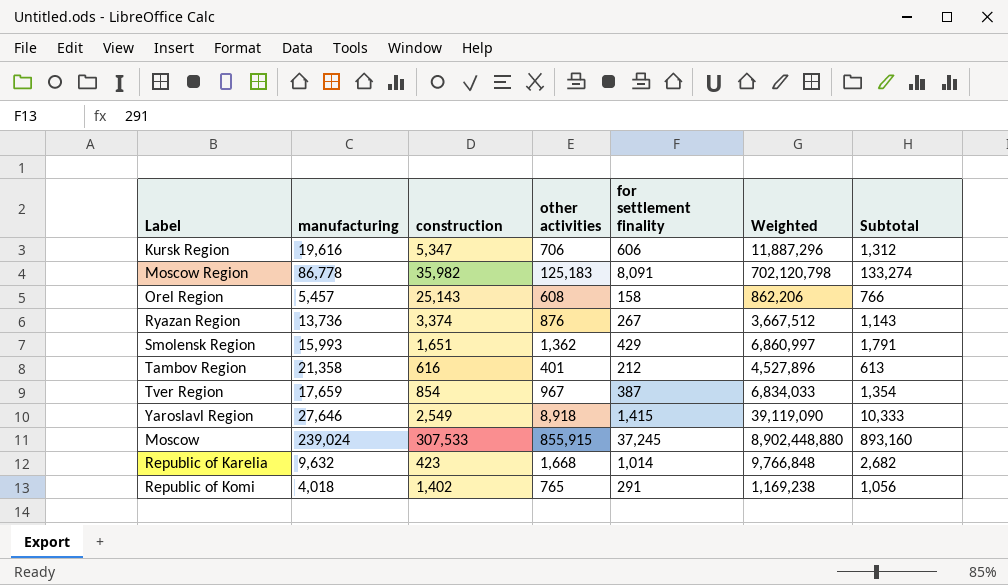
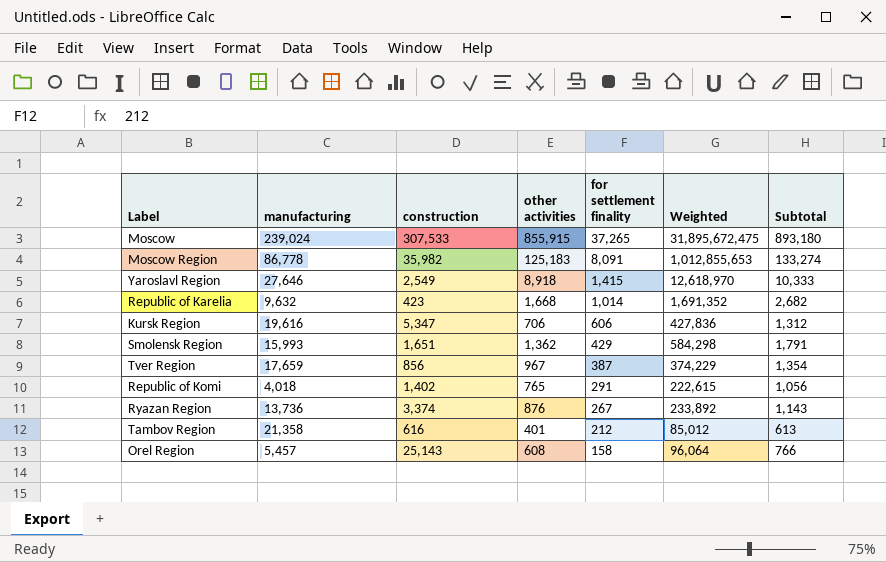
row order: none -> for settlement finality descending
column Weighted | formula: [manufacturing] * [for settlement finality] -> [other activities] * [for settlement finality]
Moscow | for settlement finality: 37,245 -> 37,265
Moscow | Subtotal: 893,160 -> 893,180
Tver Region | construction: 854 -> 856

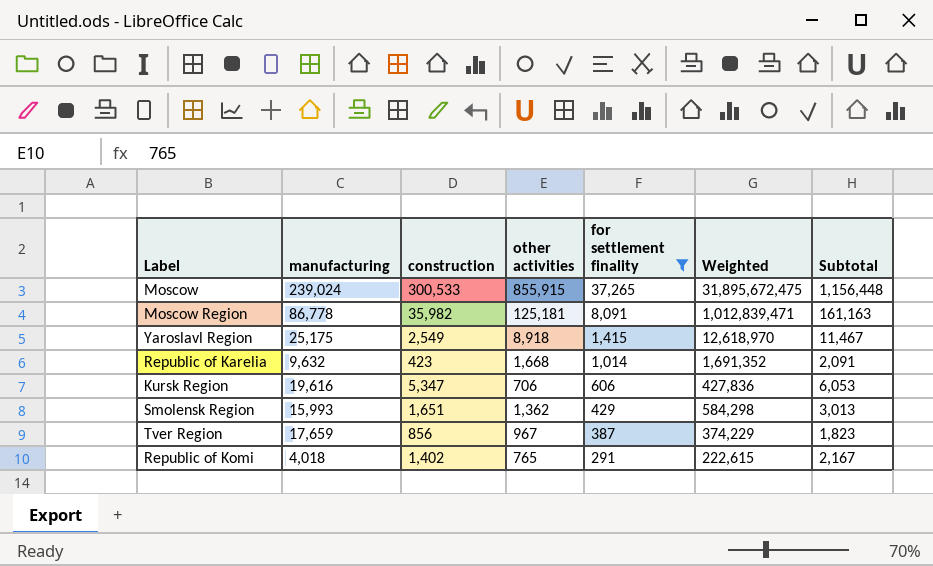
filter: none -> for settlement finality >= 291
column Subtotal | formula: [other activities] + [for settlement finality] -> [construction] + [other activities]
Moscow | construction: 307,533 -> 300,533
Moscow Region | other activities: 125,183 -> 125,181
Moscow Region | Weighted: 1,012,855,653 -> 1,012,839,471
Yaroslavl Region | manufacturing: 27,646 -> 25,175

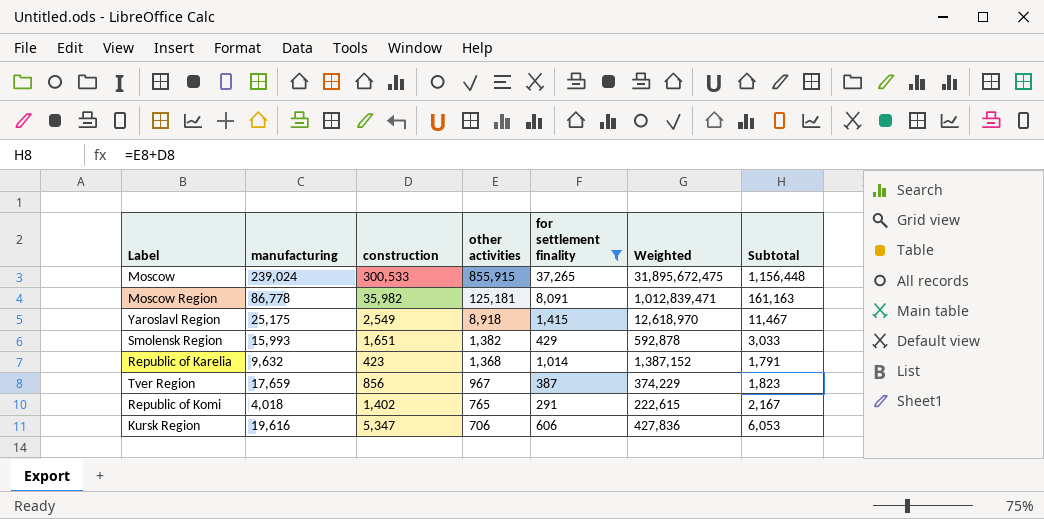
row order: for settlement finality descending -> other activities descending
Smolensk Region | other activities: 1,362 -> 1,382
Smolensk Region | Weighted: 584,298 -> 592,878
Smolensk Region | Subtotal: 3,013 -> 3,033
Republic of Karelia | other activities: 1,668 -> 1,368
Republic of Karelia | Weighted: 1,691,352 -> 1,387,152
Republic of Karelia | Subtotal: 2,091 -> 1,791

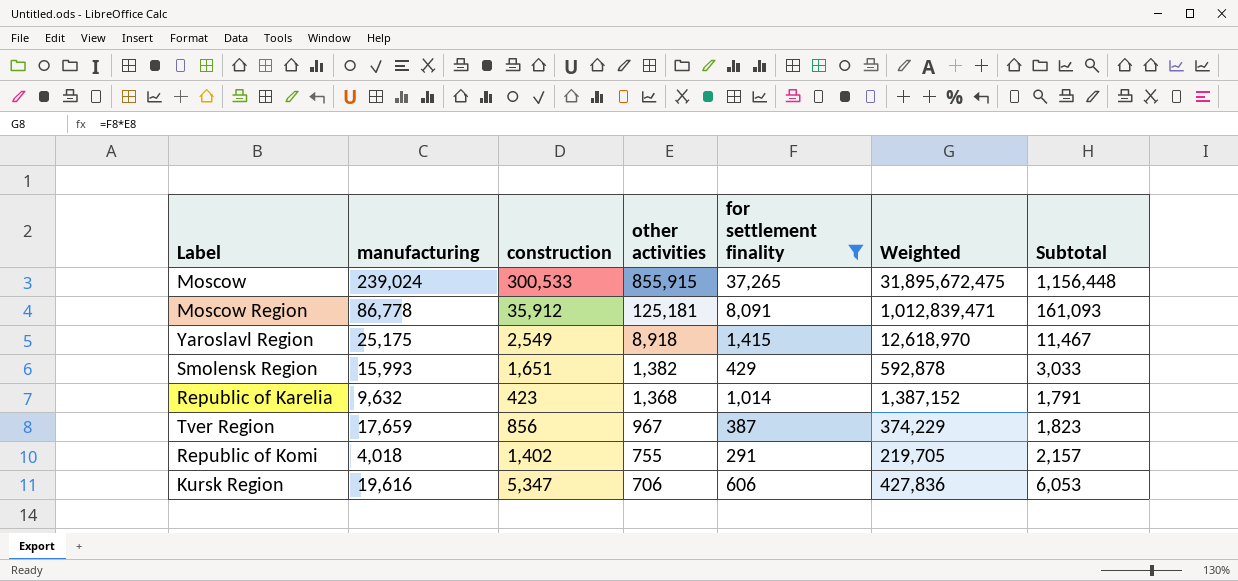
Moscow Region | construction: 35,982 -> 35,912
Moscow Region | Subtotal: 161,163 -> 161,093
Republic of Komi | other activities: 765 -> 755
Republic of Komi | Weighted: 222,615 -> 219,705
Republic of Komi | Subtotal: 2,167 -> 2,157

